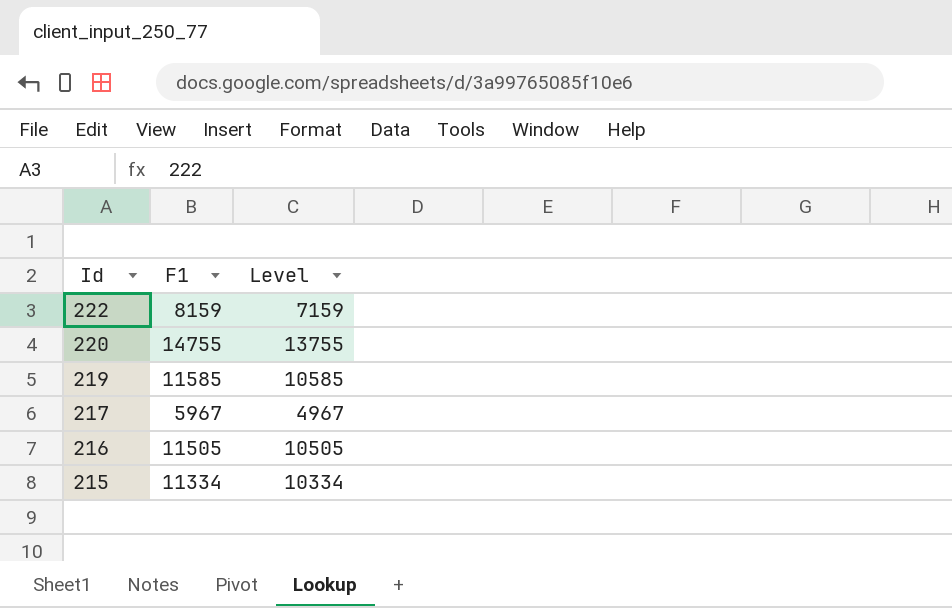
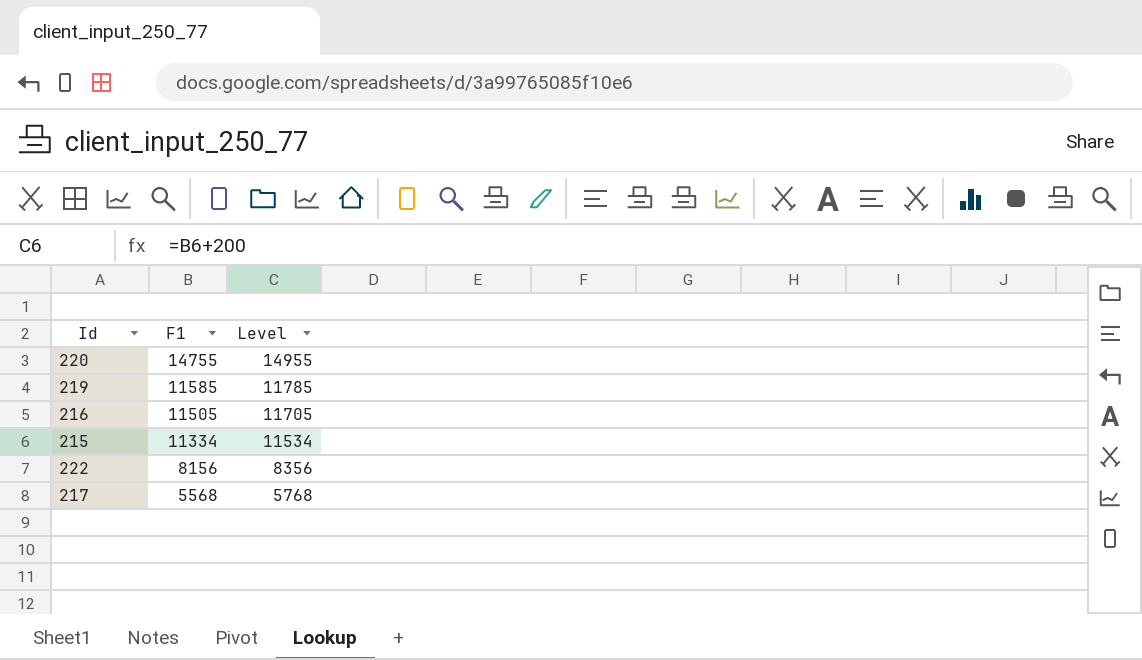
row order: Id descending -> F1 descending
column Level | formula: [F1] - 1000 -> [F1] + 200
222 | F1: 8159 -> 8156
217 | F1: 5967 -> 5568

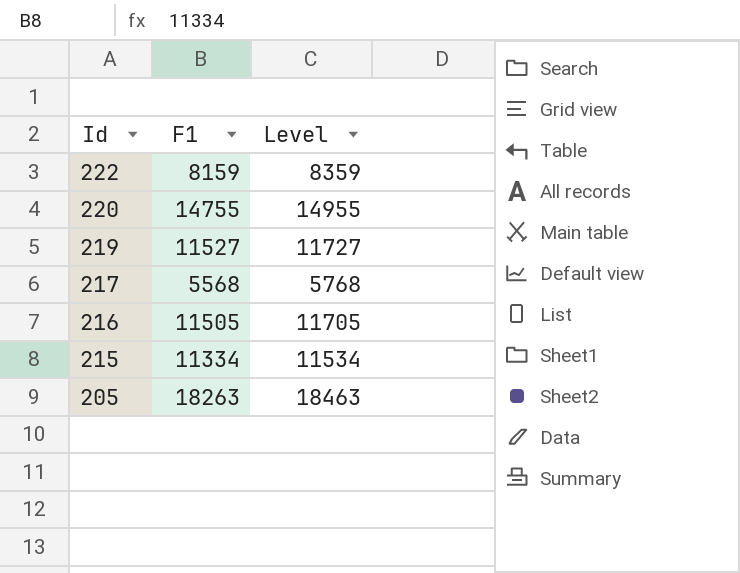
row order: F1 descending -> Id descending
222 | F1: 8156 -> 8159
222 | Level: 8356 -> 8359
219 | F1: 11585 -> 11527
219 | Level: 11785 -> 11727
row 205: none -> 18263 | 18463

